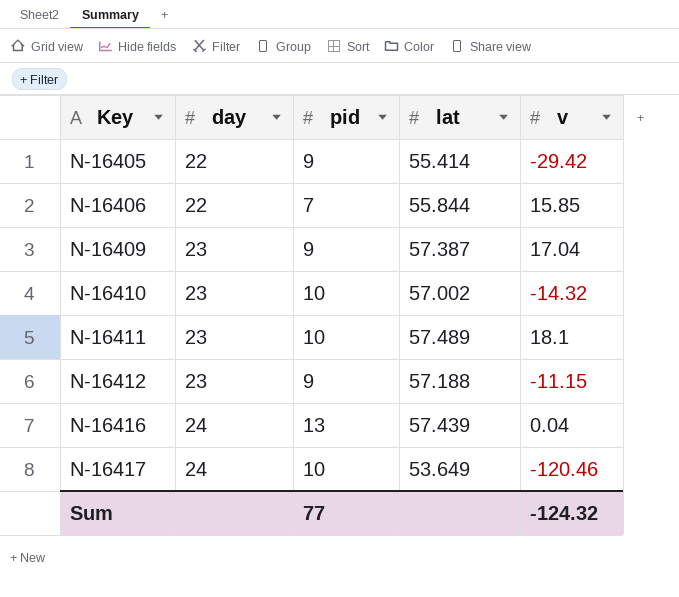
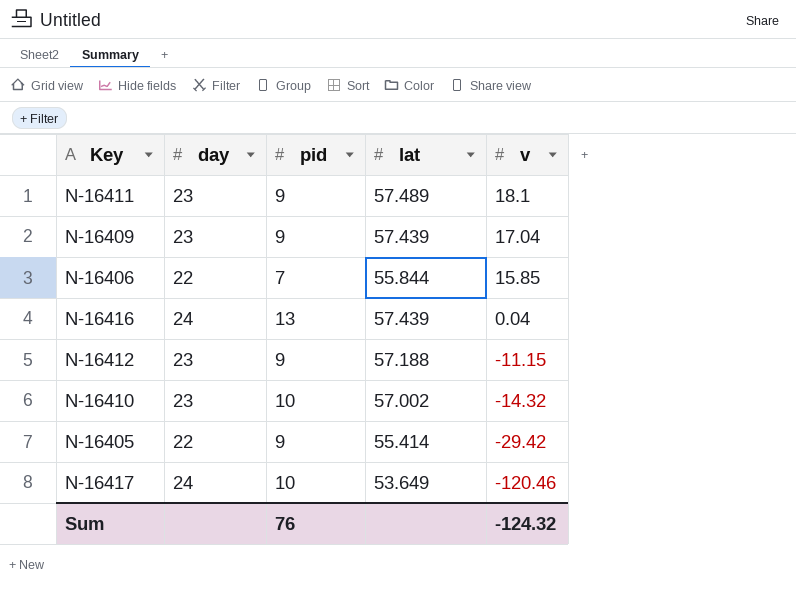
row order: Key ascending -> v descending
N-16411 | pid: 10 -> 9
N-16409 | lat: 57.387 -> 57.439
Sum | pid: 77 -> 76

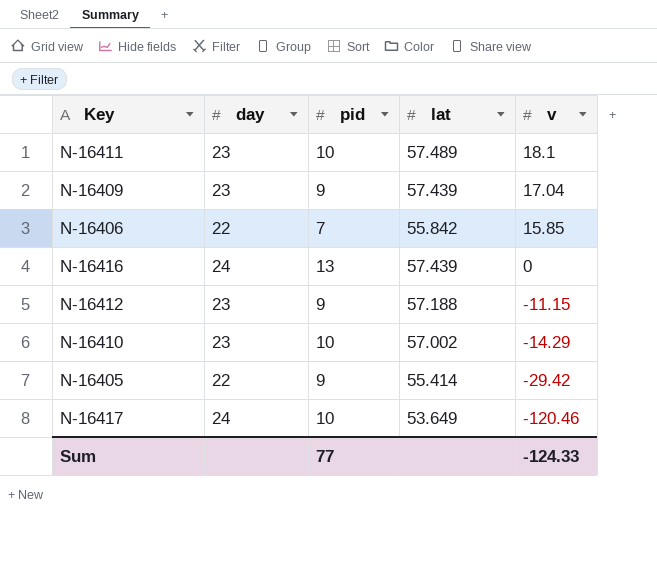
N-16411 | pid: 9 -> 10
N-16406 | lat: 55.844 -> 55.842
N-16416 | v: 0.04 -> 0
N-16410 | v: -14.32 -> -14.29
Sum | pid: 76 -> 77
Sum | v: -124.32 -> -124.33

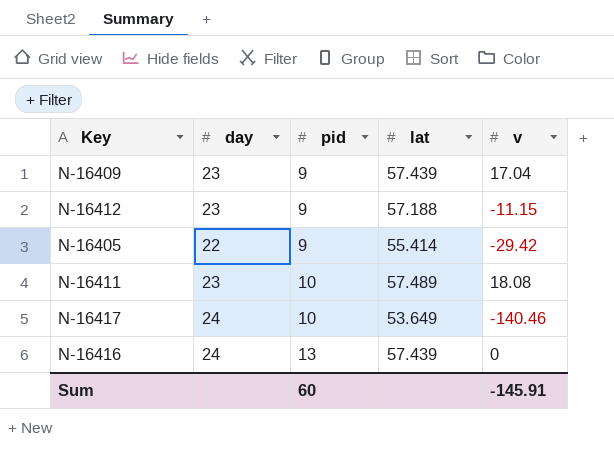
row order: v descending -> pid ascending
row N-16406: 22 | 7 | 55.842 | 15.85 -> none
row N-16410: 23 | 10 | 57.002 | -14.29 -> none
N-16411 | v: 18.1 -> 18.08
N-16417 | v: -120.46 -> -140.46
Sum | pid: 77 -> 60
Sum | v: -124.33 -> -145.91

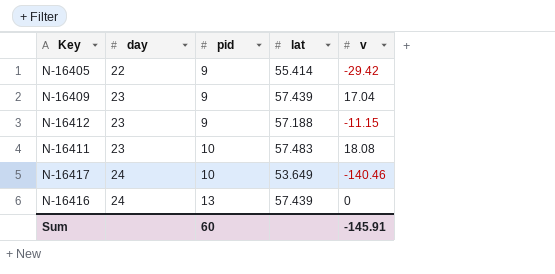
row order: pid ascending -> day ascending
N-16411 | lat: 57.489 -> 57.483

